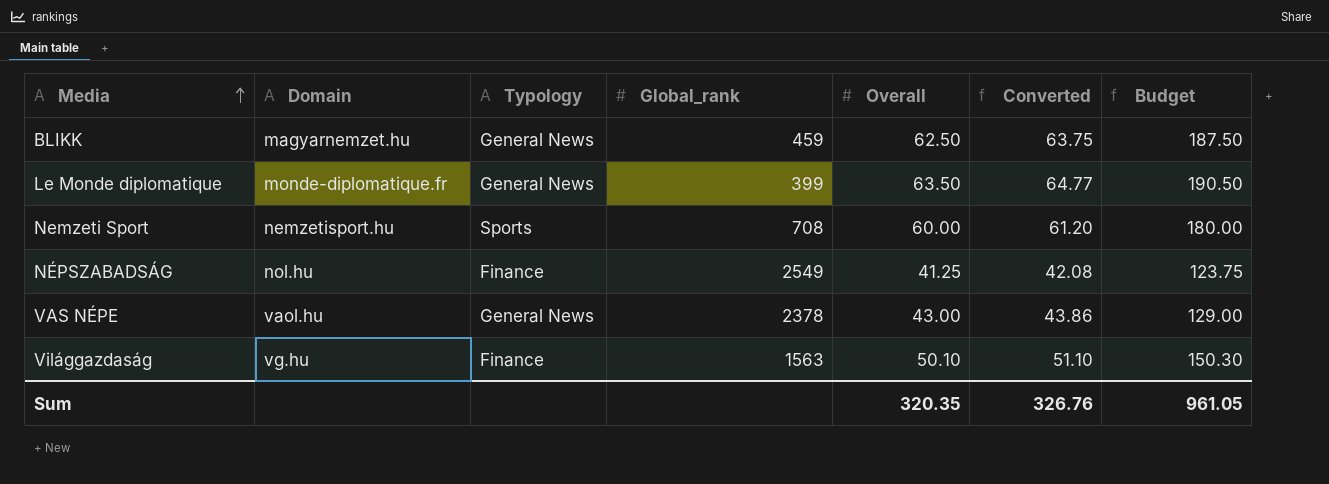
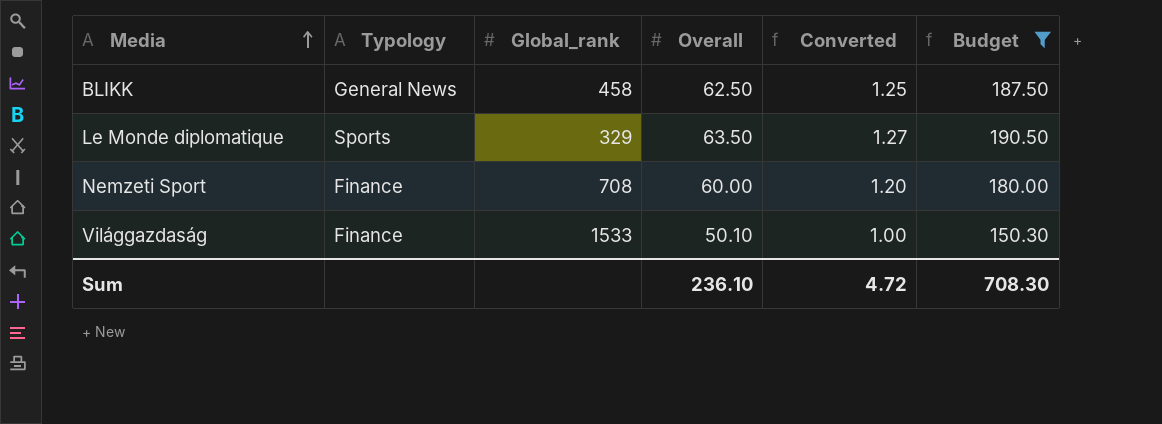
filter: none -> Budget >= 150.30
column Domain | position: 2 -> none
column Converted | formula: [Overall] * 1.02 -> [Overall] * 0.02
BLIKK | Global_rank: 459 -> 458
Le Monde diplomatique | Typology: General News -> Sports
Le Monde diplomatique | Global_rank: 399 -> 329
Nemzeti Sport | Typology: Sports -> Finance
Világgazdaság | Global_rank: 1563 -> 1533
Sum | Overall: 320.35 -> 236.10
Sum | Converted: 326.76 -> 4.72
Sum | Budget: 961.05 -> 708.30

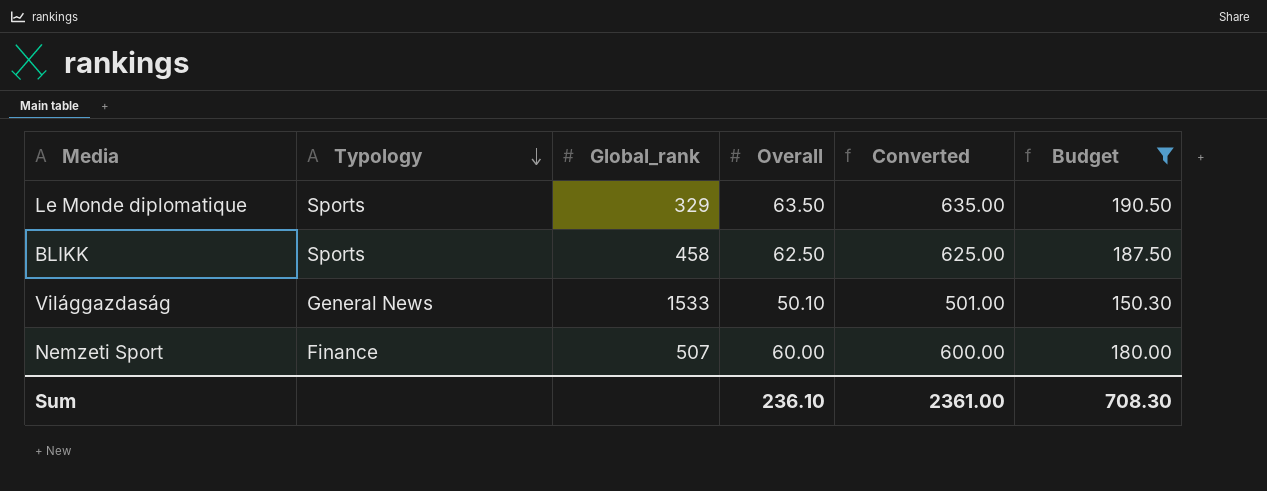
row order: Media ascending -> Typology descending
column Converted | formula: [Overall] * 0.02 -> [Overall] * 10
BLIKK | Typology: General News -> Sports
Világgazdaság | Typology: Finance -> General News
Nemzeti Sport | Global_rank: 708 -> 507
Sum | Converted: 4.72 -> 2361.00

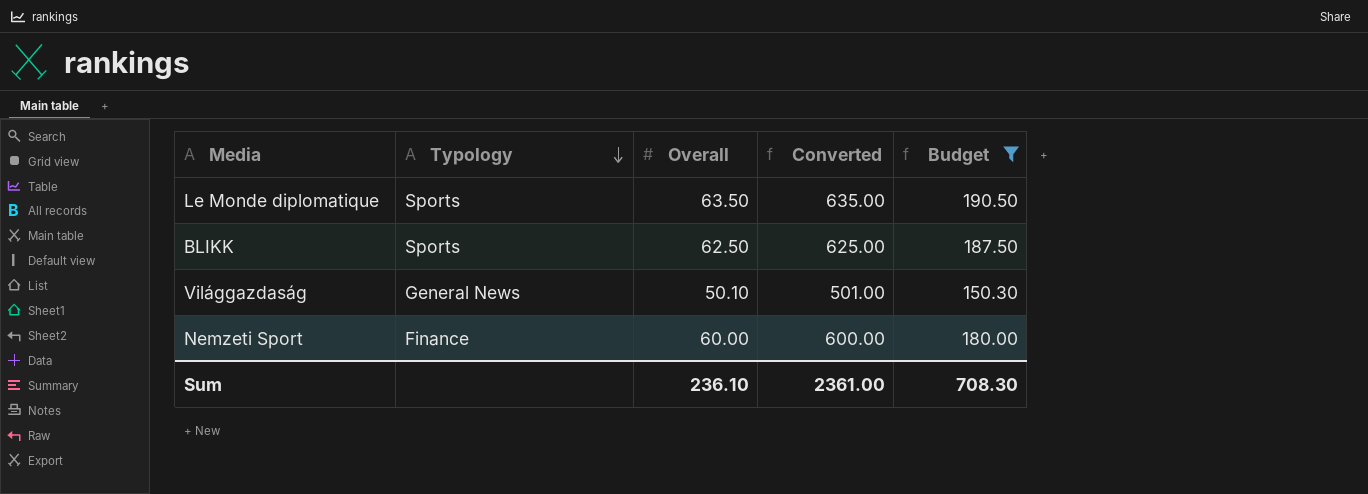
column Global_rank | position: 3 -> none

